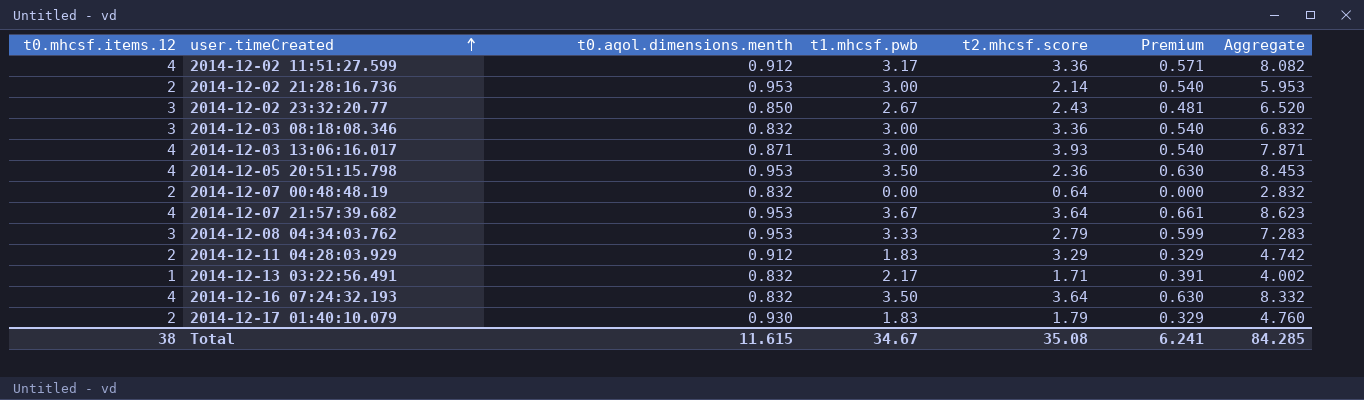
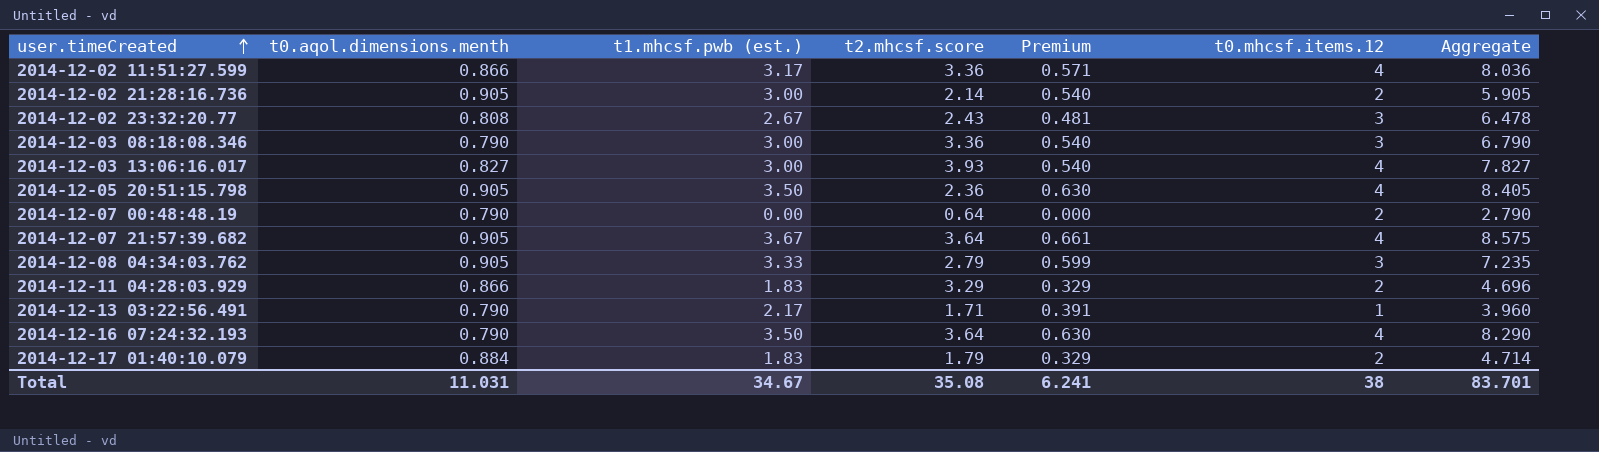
column name: t1.mhcsf.pwb -> t1.mhcsf.pwb (est.)
column t0.mhcsf.items.12 | position: 1 -> 6
2014-12-02 11:51:27.599 | t0.aqol.dimensions.menth: 0.912 -> 0.866
2014-12-02 11:51:27.599 | Aggregate: 8.082 -> 8.036
2014-12-02 21:28:16.736 | t0.aqol.dimensions.menth: 0.953 -> 0.905
2014-12-02 21:28:16.736 | Aggregate: 5.953 -> 5.905
2014-12-02 23:32:20.77 | t0.aqol.dimensions.menth: 0.850 -> 0.808
2014-12-02 23:32:20.77 | Aggregate: 6.520 -> 6.478
2014-12-03 08:18:08.346 | t0.aqol.dimensions.menth: 0.832 -> 0.790
2014-12-03 08:18:08.346 | Aggregate: 6.832 -> 6.790
2014-12-03 13:06:16.017 | t0.aqol.dimensions.menth: 0.871 -> 0.827
2014-12-03 13:06:16.017 | Aggregate: 7.871 -> 7.827
2014-12-05 20:51:15.798 | t0.aqol.dimensions.menth: 0.953 -> 0.905
2014-12-05 20:51:15.798 | Aggregate: 8.453 -> 8.405
2014-12-07 00:48:48.19 | t0.aqol.dimensions.menth: 0.832 -> 0.790
2014-12-07 00:48:48.19 | Aggregate: 2.832 -> 2.790
2014-12-07 21:57:39.682 | t0.aqol.dimensions.menth: 0.953 -> 0.905
2014-12-07 21:57:39.682 | Aggregate: 8.623 -> 8.575
2014-12-08 04:34:03.762 | t0.aqol.dimensions.menth: 0.953 -> 0.905
2014-12-08 04:34:03.762 | Aggregate: 7.283 -> 7.235
2014-12-11 04:28:03.929 | t0.aqol.dimensions.menth: 0.912 -> 0.866
2014-12-11 04:28:03.929 | Aggregate: 4.742 -> 4.696
2014-12-13 03:22:56.491 | t0.aqol.dimensions.menth: 0.832 -> 0.790
2014-12-13 03:22:56.491 | Aggregate: 4.002 -> 3.960
2014-12-16 07:24:32.193 | t0.aqol.dimensions.menth: 0.832 -> 0.790
2014-12-16 07:24:32.193 | Aggregate: 8.332 -> 8.290
2014-12-17 01:40:10.079 | t0.aqol.dimensions.menth: 0.930 -> 0.884
2014-12-17 01:40:10.079 | Aggregate: 4.760 -> 4.714
Total | t0.aqol.dimensions.menth: 11.615 -> 11.031
Total | Aggregate: 84.285 -> 83.701

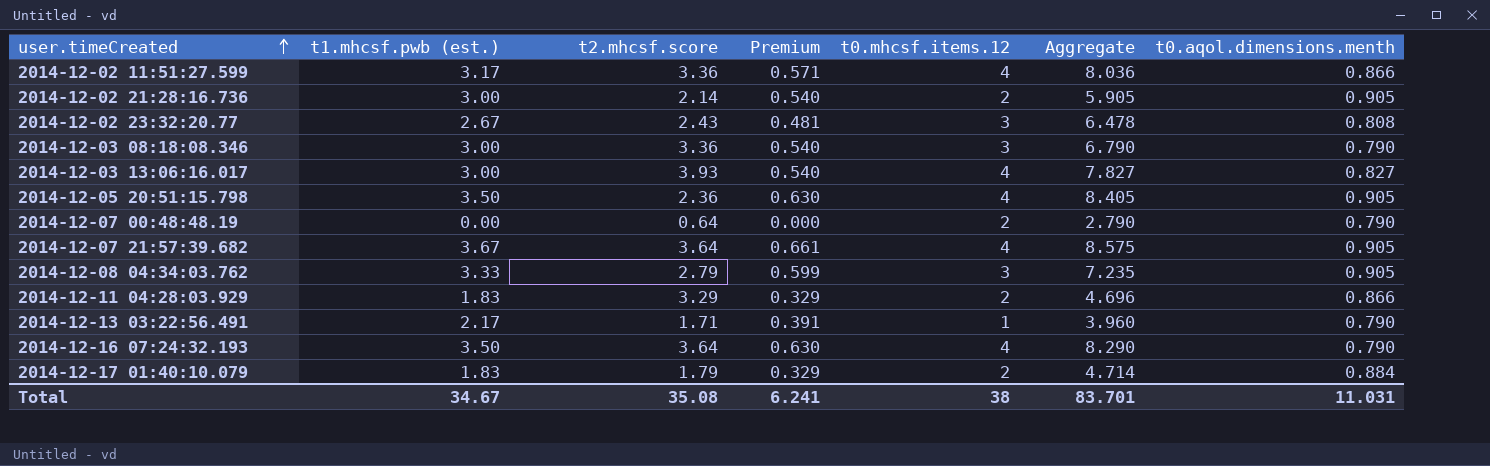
column t0.aqol.dimensions.menth | position: 2 -> 7

